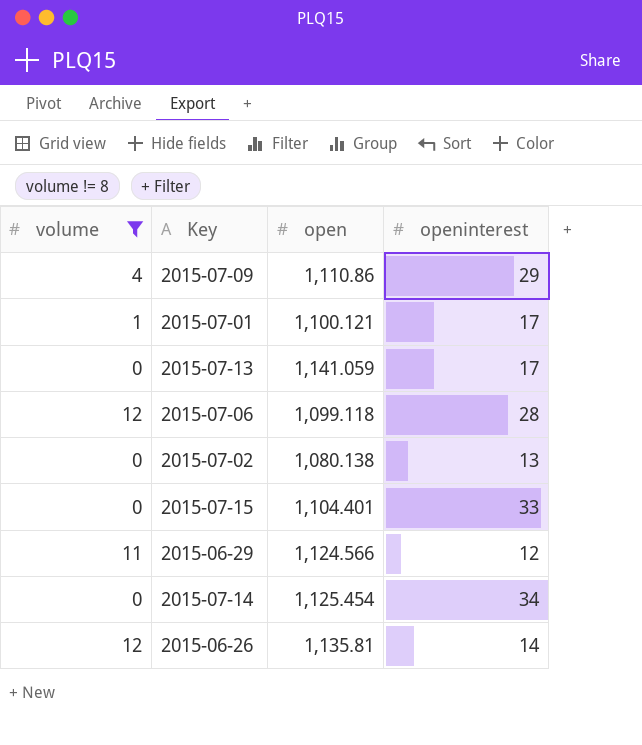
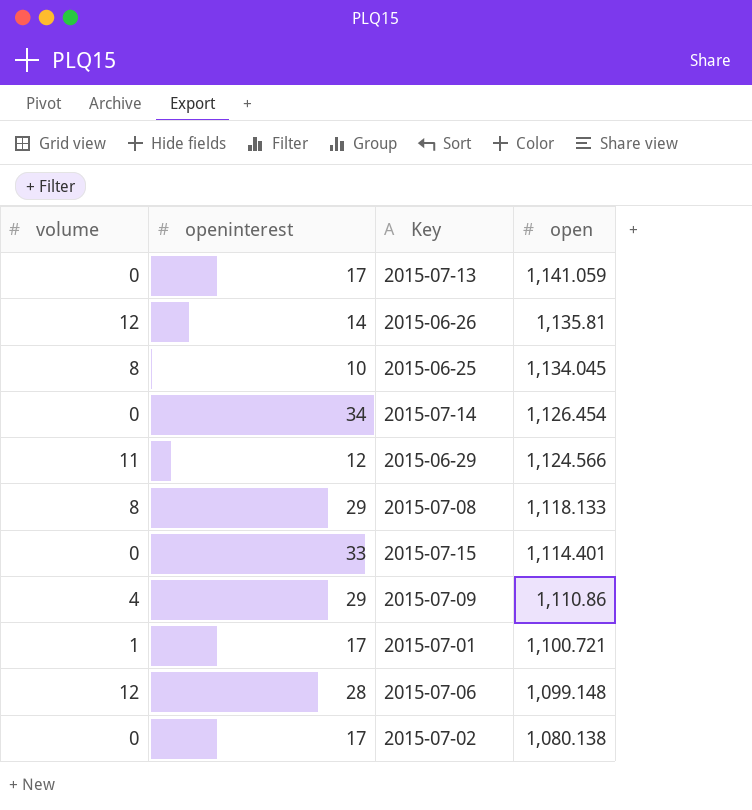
filter: volume != 8 -> none
row order: none -> open descending
column openinterest | position: 4 -> 2
2015-07-14 | open: 1,125.454 -> 1,126.454
2015-07-15 | open: 1,104.401 -> 1,114.401
2015-07-01 | open: 1,100.121 -> 1,100.721
2015-07-06 | open: 1,099.118 -> 1,099.148
2015-07-02 | openinterest: 13 -> 17

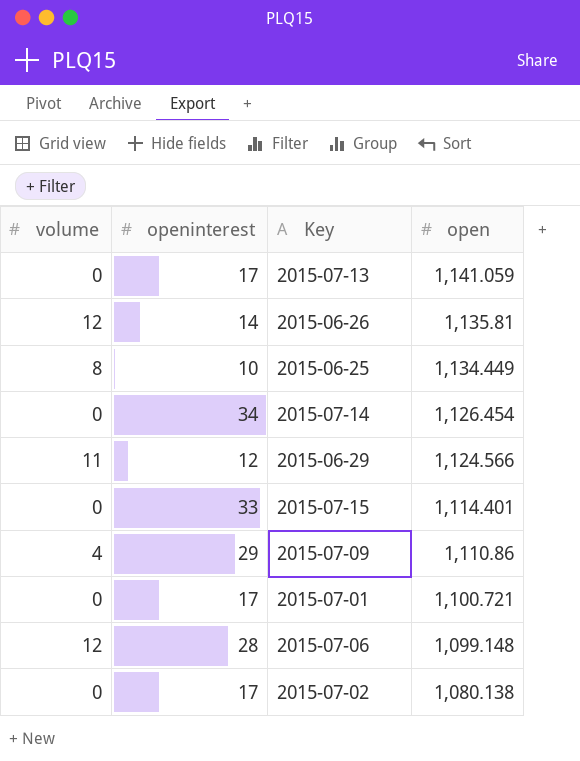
row 2015-07-08: 8 | 29 | 1,118.133 -> none
2015-06-25 | open: 1,134.045 -> 1,134.449
2015-07-01 | volume: 1 -> 0

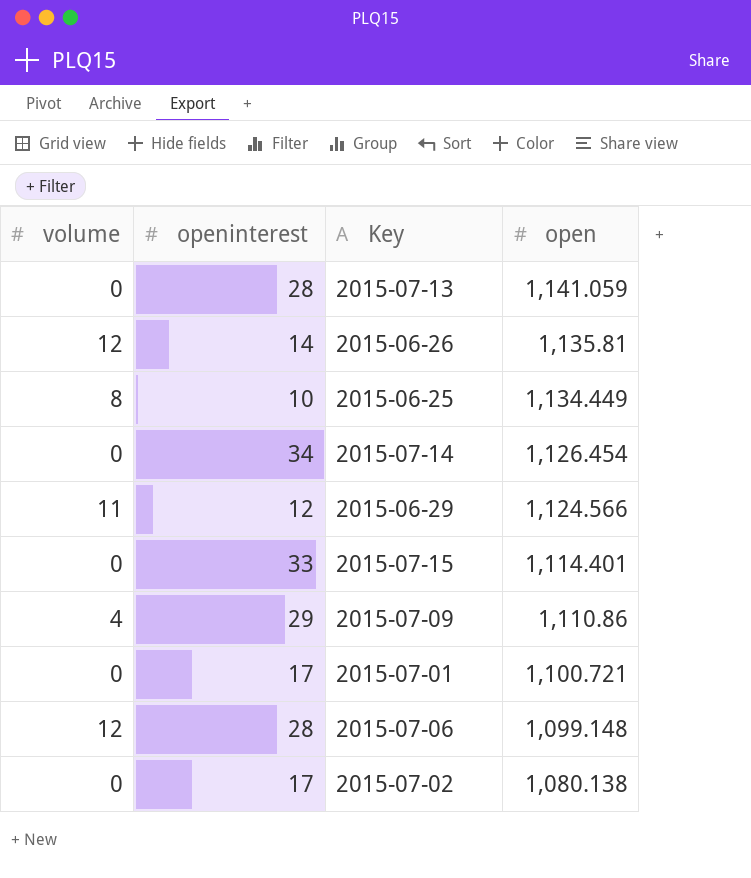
2015-07-13 | openinterest: 17 -> 28

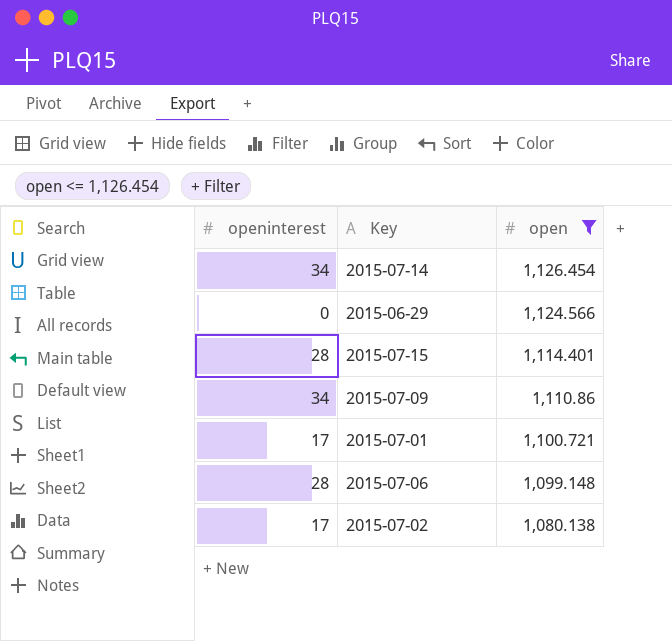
filter: none -> open <= 1,126.454
column volume | position: 1 -> none
2015-06-29 | openinterest: 12 -> 0
2015-07-15 | openinterest: 33 -> 28
2015-07-09 | openinterest: 29 -> 34

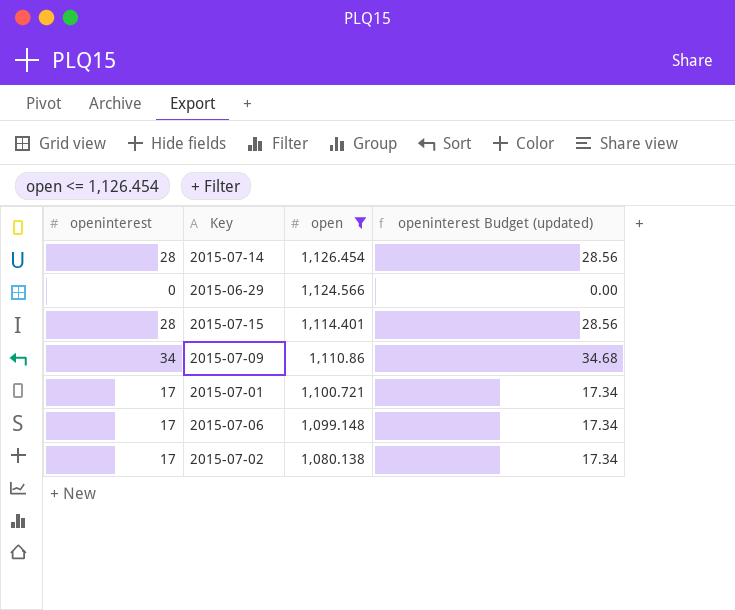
column openinterest Budget (updated) | formula: none -> [openinterest] * 1.02
2015-07-14 | openinterest: 34 -> 28
2015-07-06 | openinterest: 28 -> 17

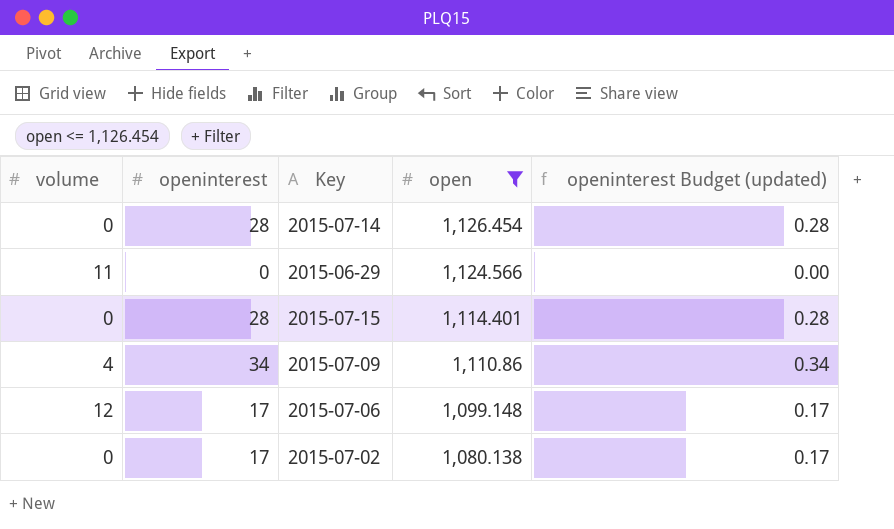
column volume | position: none -> 1
column openinterest Budget (updated) | formula: [openinterest] * 1.02 -> [openinterest] * 0.01
row 2015-07-01: 17 | 1,100.721 | 17.34 -> none

